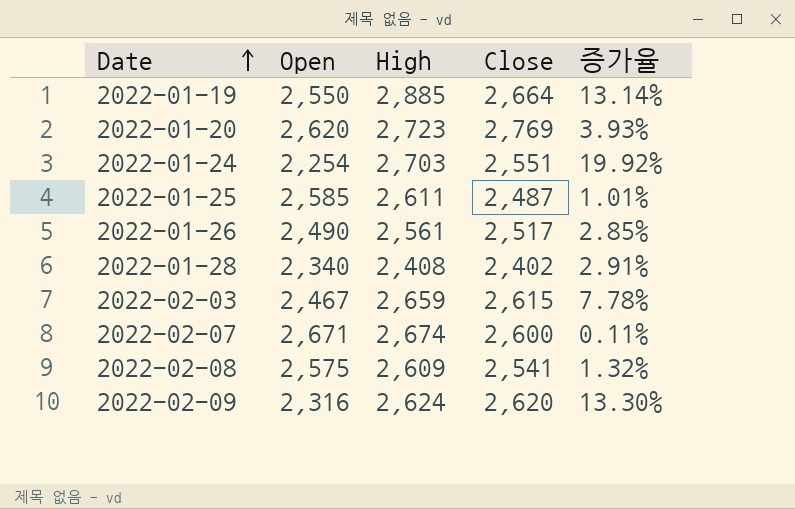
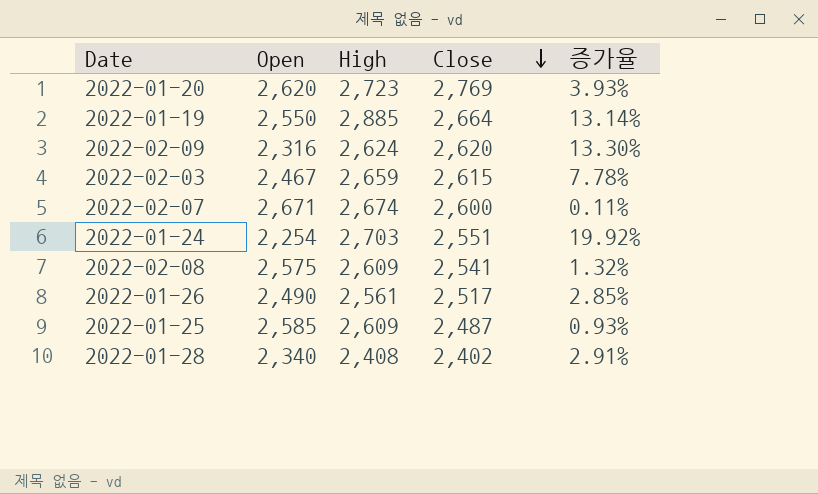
row order: Date ascending -> Close descending
2022-01-25 | High: 2,611 -> 2,609
2022-01-25 | 증가율: 1.01% -> 0.93%

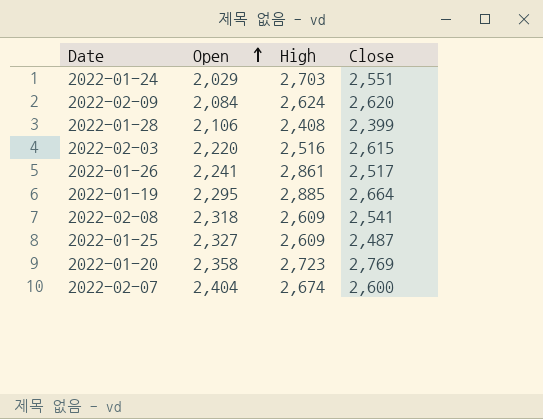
row order: Close descending -> Open ascending
column 증가율 | formula: ([High] - [Open]) / [Open] -> none
2022-01-24 | Open: 2,254 -> 2,029
2022-02-09 | Open: 2,316 -> 2,084
2022-01-28 | Open: 2,340 -> 2,106
2022-01-28 | Close: 2,402 -> 2,399
2022-02-03 | Open: 2,467 -> 2,220
2022-02-03 | High: 2,659 -> 2,516
2022-01-26 | Open: 2,490 -> 2,241
2022-01-26 | High: 2,561 -> 2,861
2022-01-19 | Open: 2,550 -> 2,295
2022-02-08 | Open: 2,575 -> 2,318
2022-01-25 | Open: 2,585 -> 2,327
2022-01-20 | Open: 2,620 -> 2,358
2022-02-07 | Open: 2,671 -> 2,404

